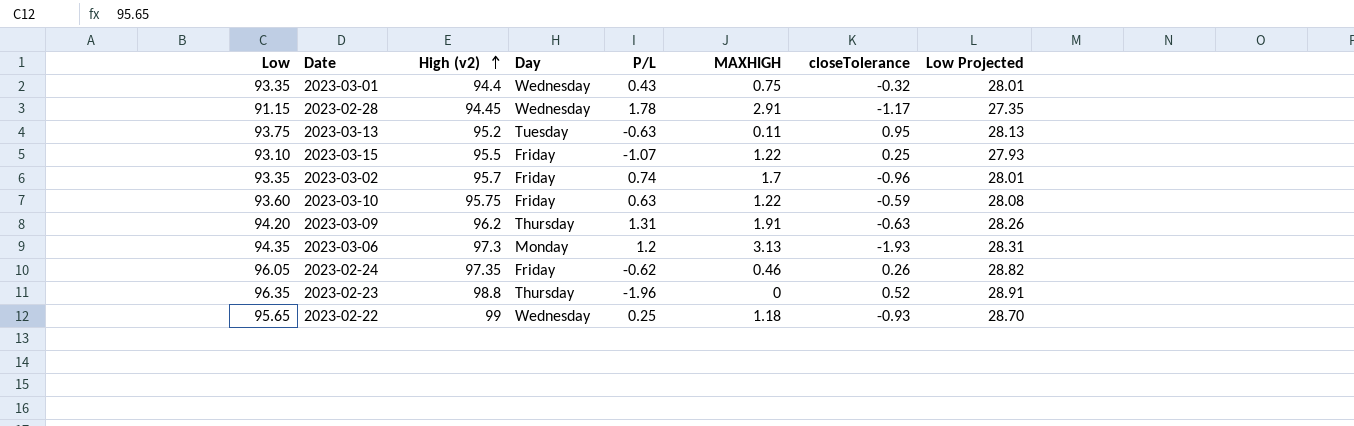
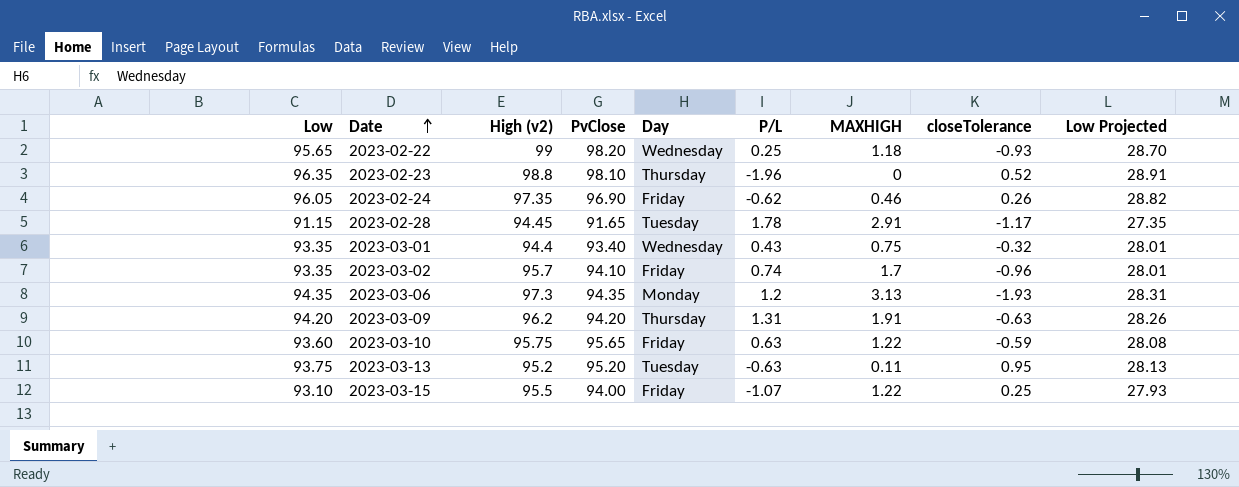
row order: High (v2) ascending -> Date ascending
column PvClose | position: none -> 4
2023-02-28 | Day: Wednesday -> Tuesday

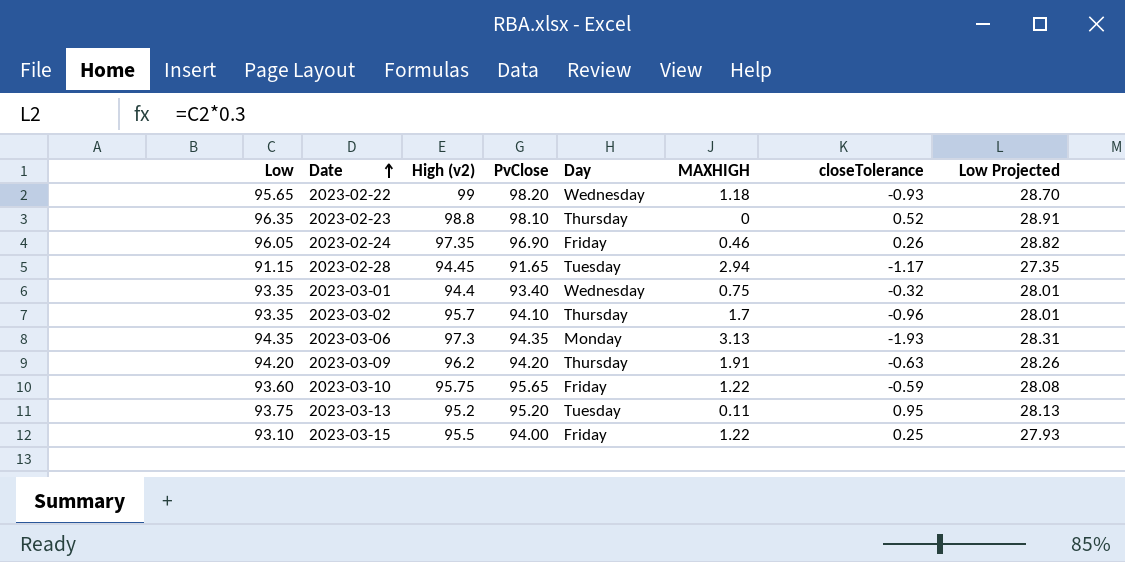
column P/L | position: 6 -> none
2023-02-28 | MAXHIGH: 2.91 -> 2.94
2023-03-02 | Day: Friday -> Thursday

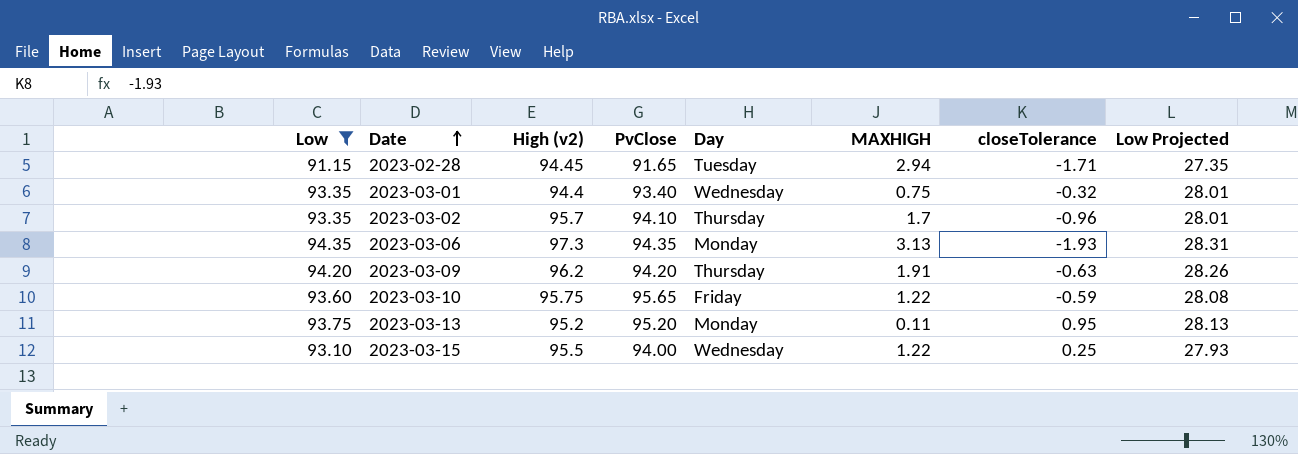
filter: none -> Low <= 94.35
2023-02-28 | closeTolerance: -1.17 -> -1.71
2023-03-13 | Day: Tuesday -> Monday
2023-03-15 | Day: Friday -> Wednesday

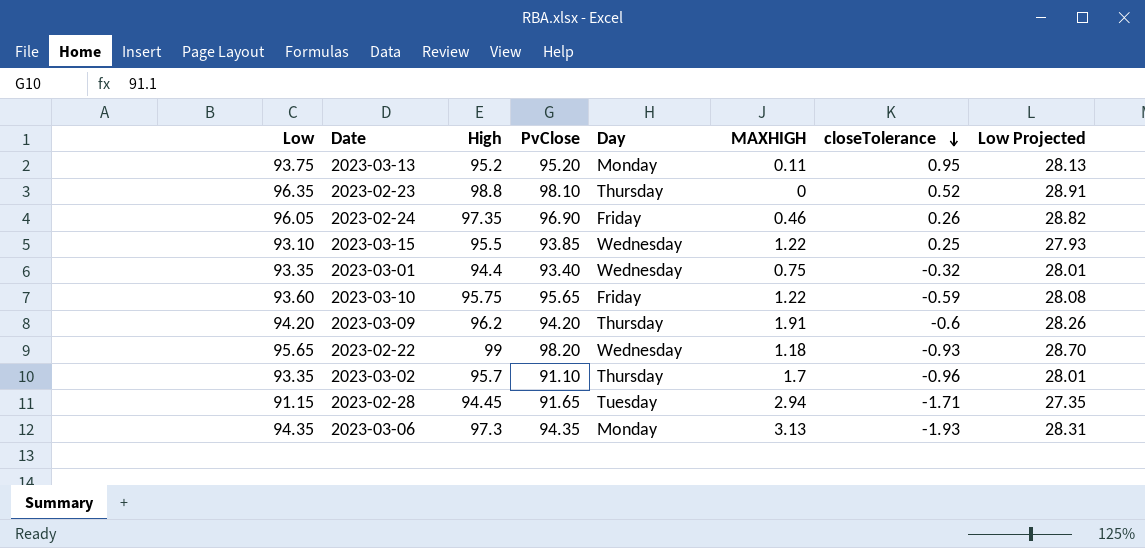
filter: Low <= 94.35 -> none
row order: Date ascending -> closeTolerance descending
column name: High (v2) -> High
2023-03-15 | PvClose: 94.00 -> 93.85
2023-03-09 | closeTolerance: -0.63 -> -0.6
2023-03-02 | PvClose: 94.10 -> 91.10

